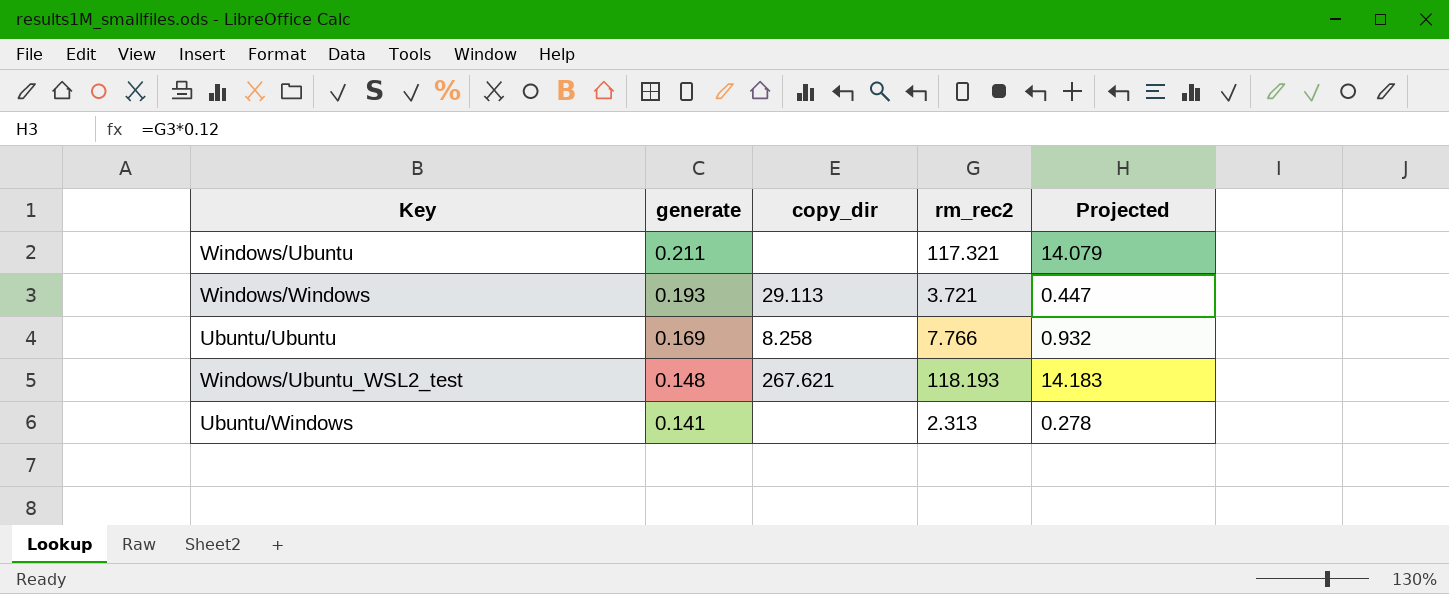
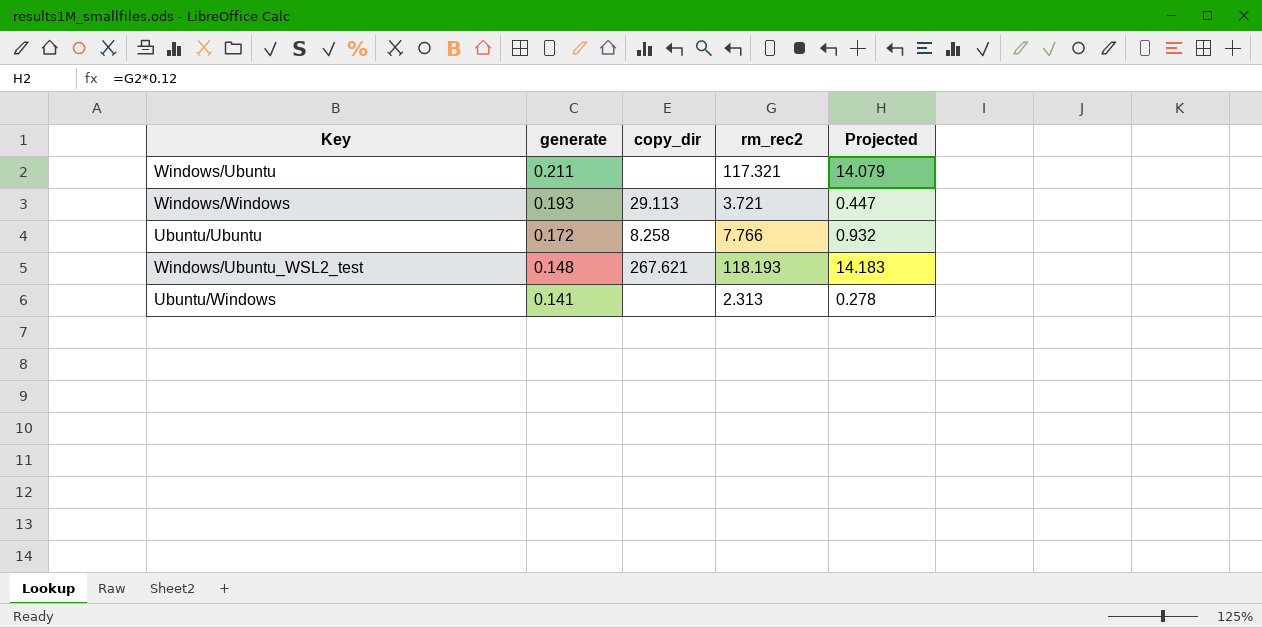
Ubuntu/Ubuntu | generate: 0.169 -> 0.172

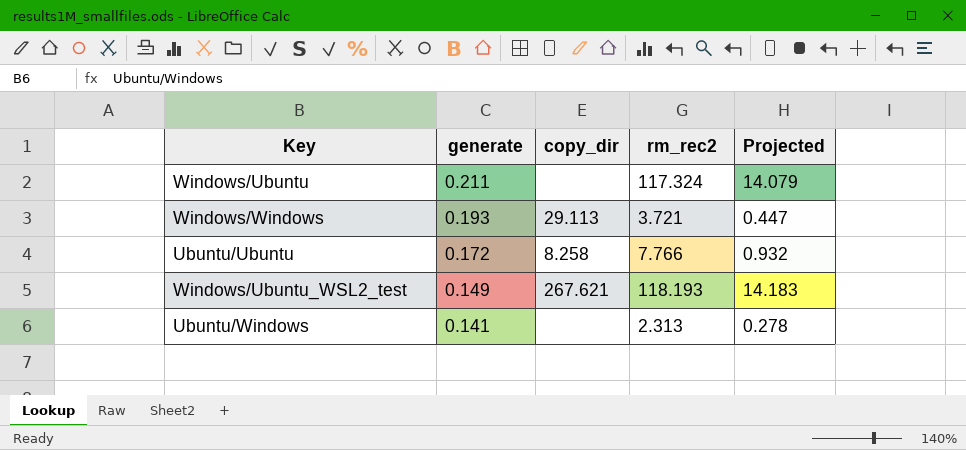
Windows/Ubuntu | rm_rec2: 117.321 -> 117.324
Windows/Ubuntu_WSL2_test | generate: 0.148 -> 0.149

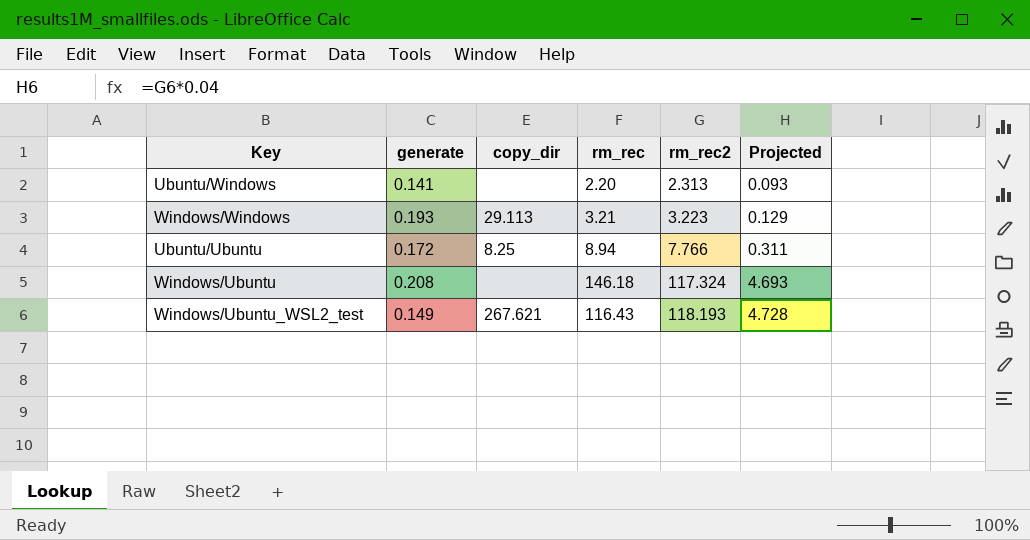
row order: generate descending -> rm_rec2 ascending
column rm_rec | position: none -> 4
column Projected | formula: [rm_rec2] * 0.12 -> [rm_rec2] * 0.04
Windows/Windows | rm_rec2: 3.721 -> 3.223
Ubuntu/Ubuntu | copy_dir: 8.258 -> 8.25
Windows/Ubuntu | generate: 0.211 -> 0.208

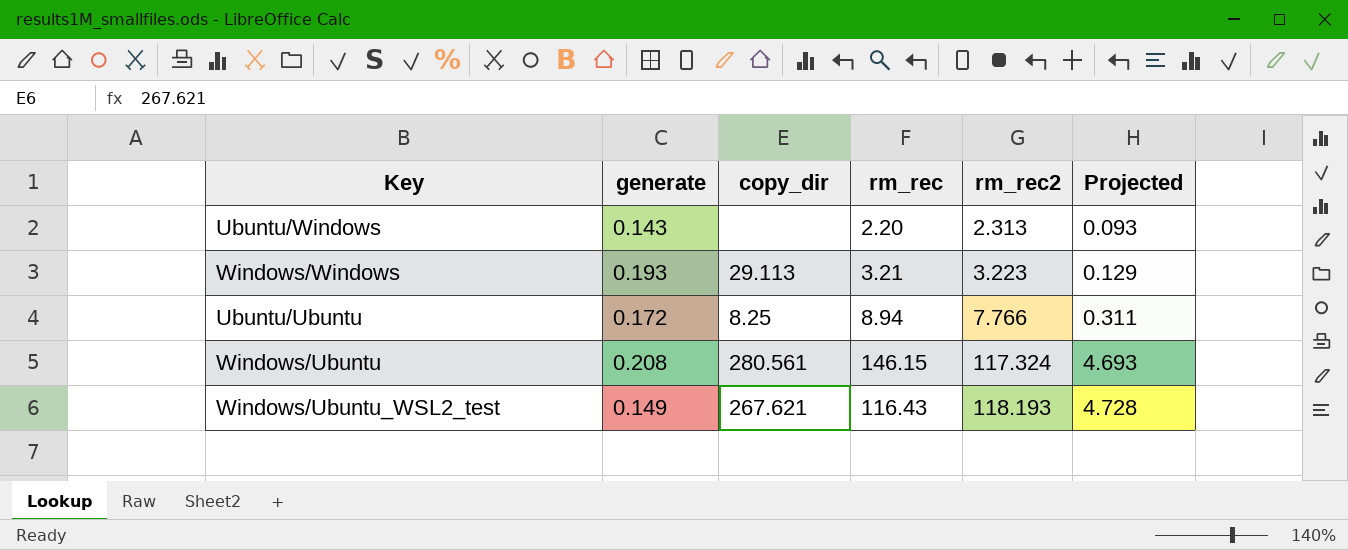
Ubuntu/Windows | generate: 0.141 -> 0.143
Windows/Ubuntu | copy_dir: none -> 280.561
Windows/Ubuntu | rm_rec: 146.18 -> 146.15

